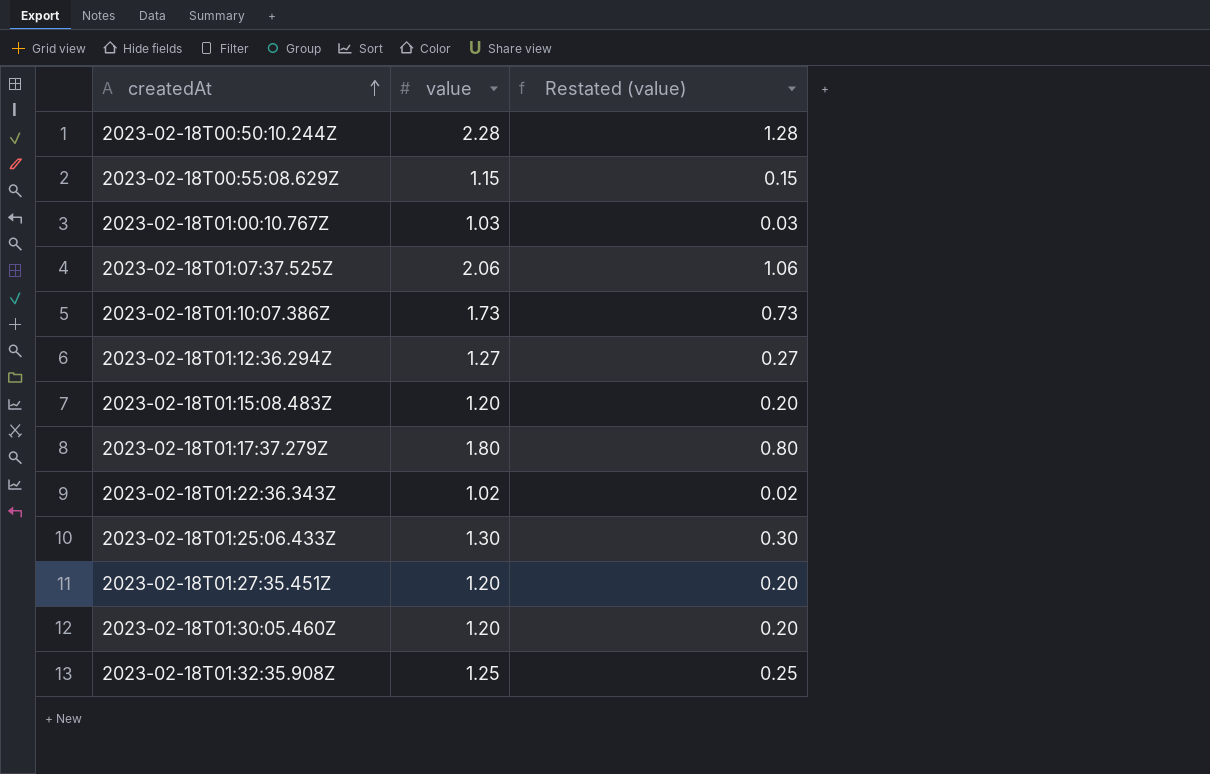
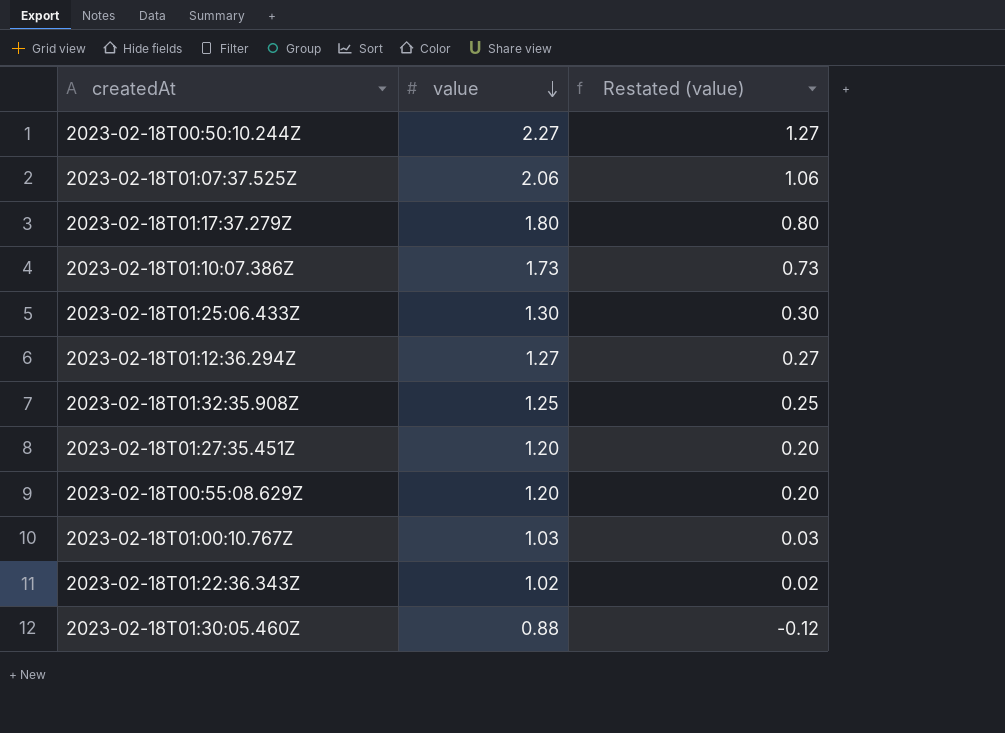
row order: createdAt ascending -> value descending
row 2023-02-18T01:15:08.483Z: 1.20 | 0.20 -> none
2023-02-18T00:50:10.244Z | value: 2.28 -> 2.27
2023-02-18T00:50:10.244Z | Restated (value): 1.28 -> 1.27
2023-02-18T00:55:08.629Z | value: 1.15 -> 1.20
2023-02-18T00:55:08.629Z | Restated (value): 0.15 -> 0.20
2023-02-18T01:30:05.460Z | value: 1.20 -> 0.88
2023-02-18T01:30:05.460Z | Restated (value): 0.20 -> -0.12

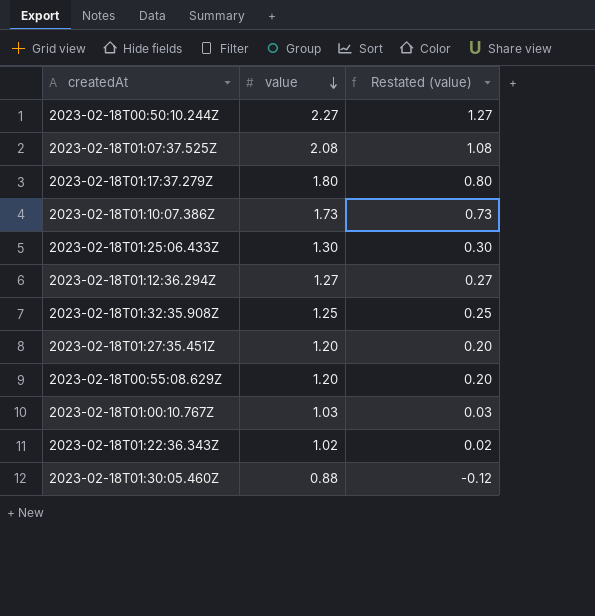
2023-02-18T01:07:37.525Z | value: 2.06 -> 2.08
2023-02-18T01:07:37.525Z | Restated (value): 1.06 -> 1.08

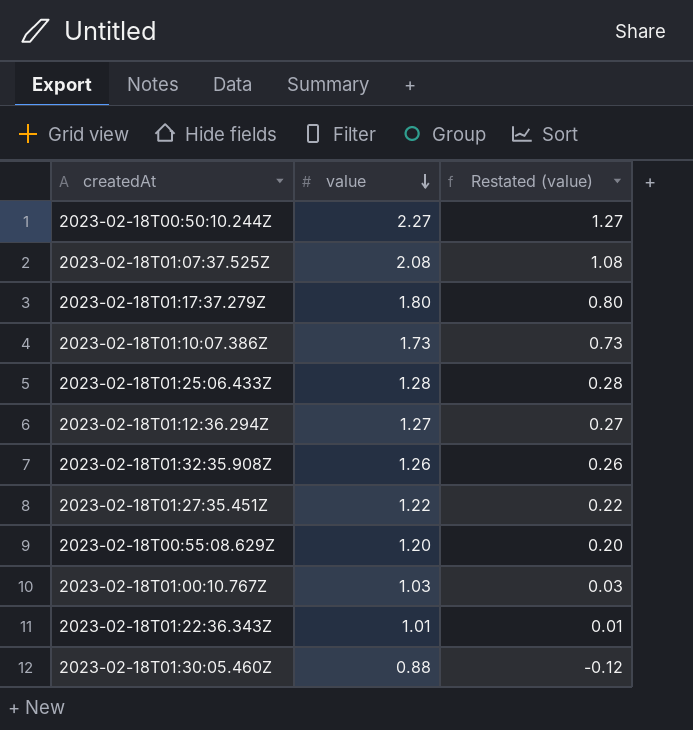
2023-02-18T01:25:06.433Z | value: 1.30 -> 1.28
2023-02-18T01:25:06.433Z | Restated (value): 0.30 -> 0.28
2023-02-18T01:32:35.908Z | value: 1.25 -> 1.26
2023-02-18T01:32:35.908Z | Restated (value): 0.25 -> 0.26
2023-02-18T01:27:35.451Z | value: 1.20 -> 1.22
2023-02-18T01:27:35.451Z | Restated (value): 0.20 -> 0.22
2023-02-18T01:22:36.343Z | value: 1.02 -> 1.01
2023-02-18T01:22:36.343Z | Restated (value): 0.02 -> 0.01

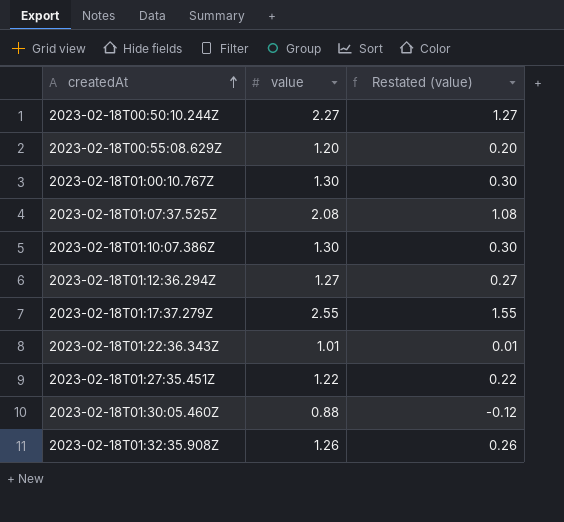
row order: value descending -> createdAt ascending
row 2023-02-18T01:25:06.433Z: 1.28 | 0.28 -> none
2023-02-18T01:00:10.767Z | value: 1.03 -> 1.30
2023-02-18T01:00:10.767Z | Restated (value): 0.03 -> 0.30
2023-02-18T01:10:07.386Z | value: 1.73 -> 1.30
2023-02-18T01:10:07.386Z | Restated (value): 0.73 -> 0.30
2023-02-18T01:17:37.279Z | value: 1.80 -> 2.55
2023-02-18T01:17:37.279Z | Restated (value): 0.80 -> 1.55

